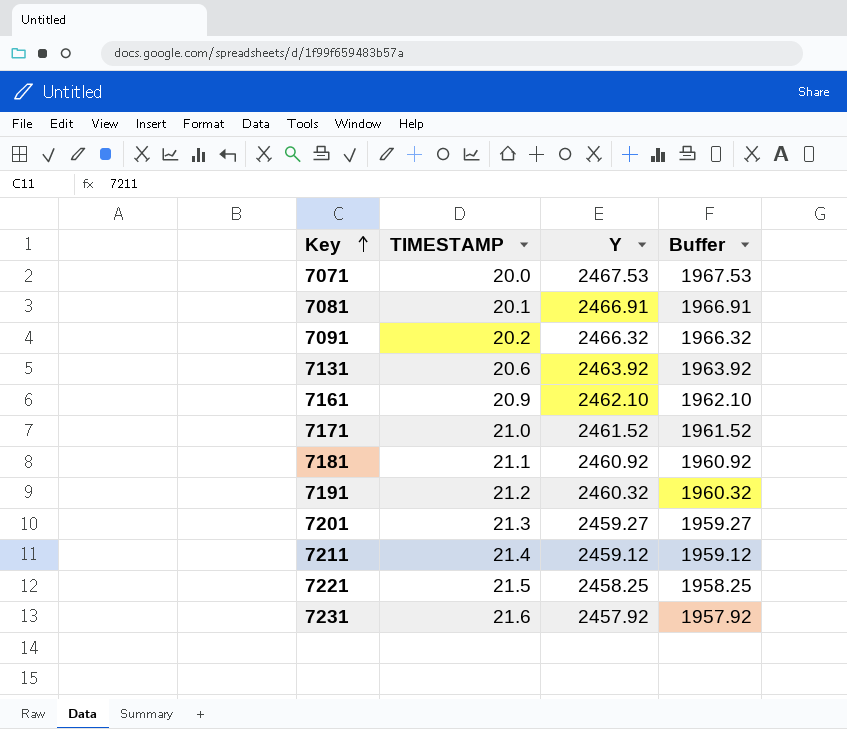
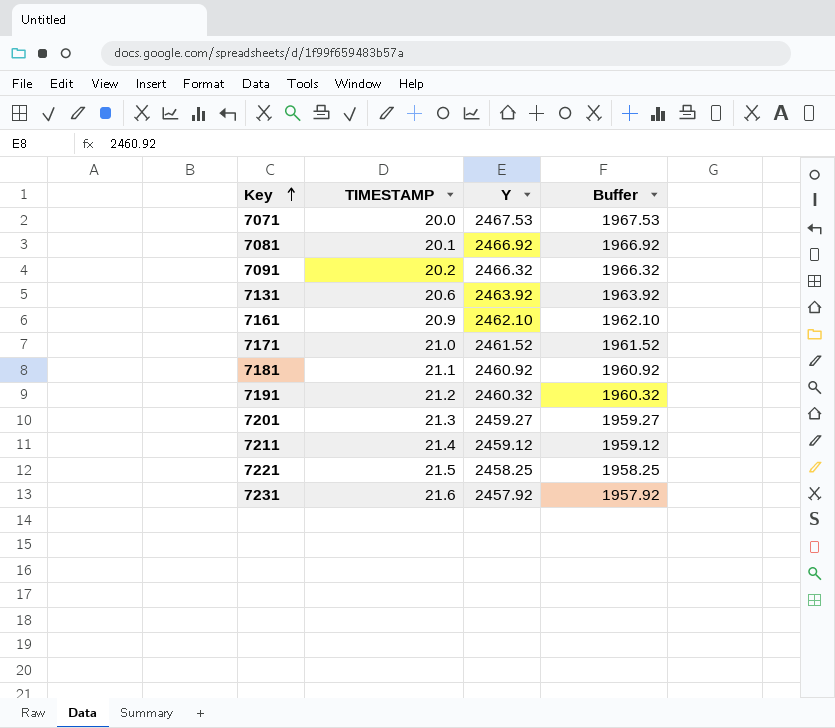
7081 | Y: 2466.91 -> 2466.92
7081 | Buffer: 1966.91 -> 1966.92

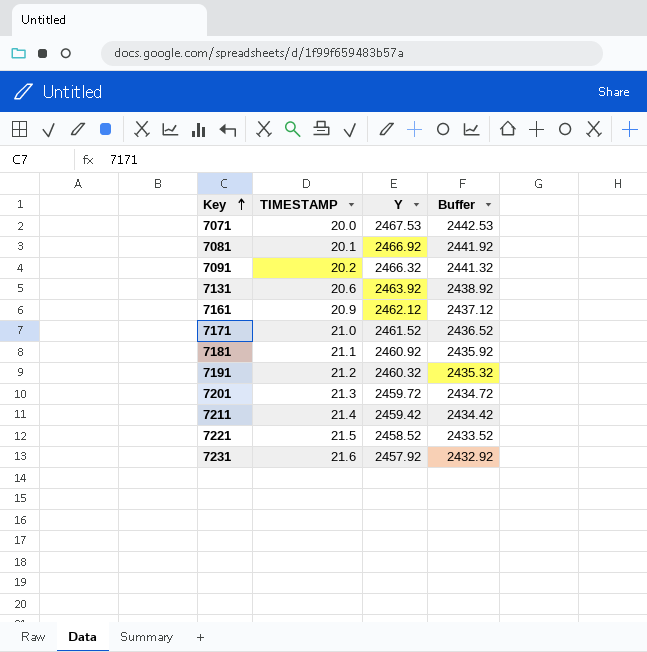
column Buffer | formula: [Y] - 500 -> [Y] - 25
7161 | Y: 2462.10 -> 2462.12
7201 | Y: 2459.27 -> 2459.72
7211 | Y: 2459.12 -> 2459.42
7221 | Y: 2458.25 -> 2458.52

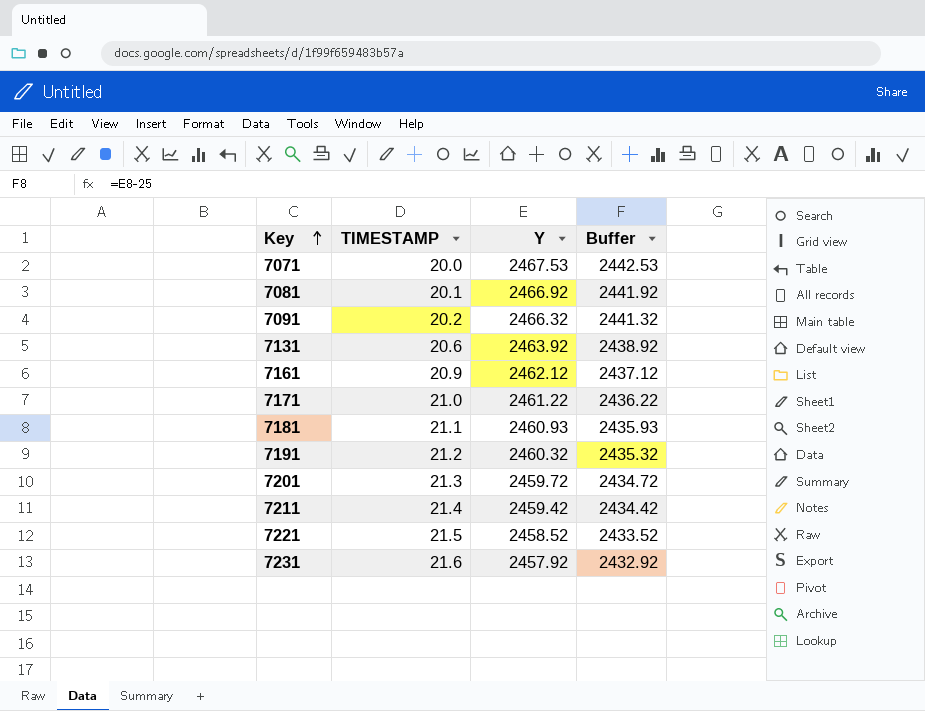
7171 | Y: 2461.52 -> 2461.22
7171 | Buffer: 2436.52 -> 2436.22
7181 | Y: 2460.92 -> 2460.93
7181 | Buffer: 2435.92 -> 2435.93

